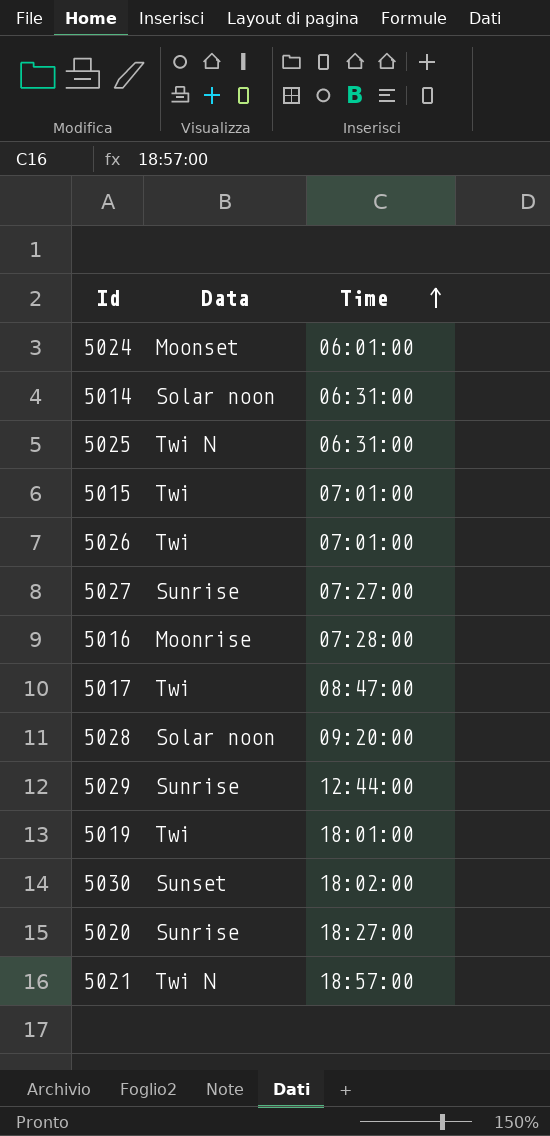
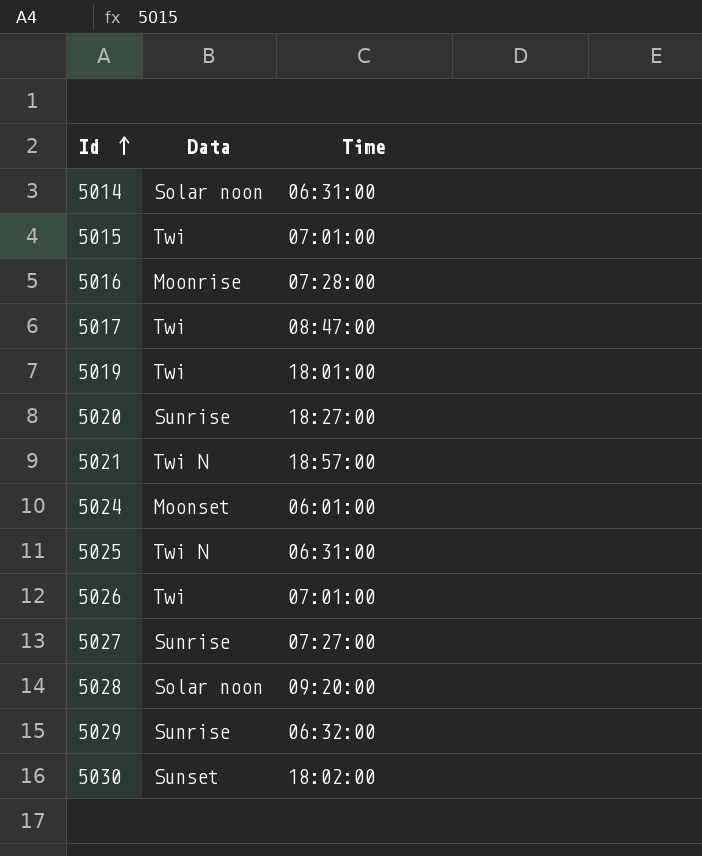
row order: Time ascending -> Id ascending
5029 | Time: 12:44:00 -> 06:32:00

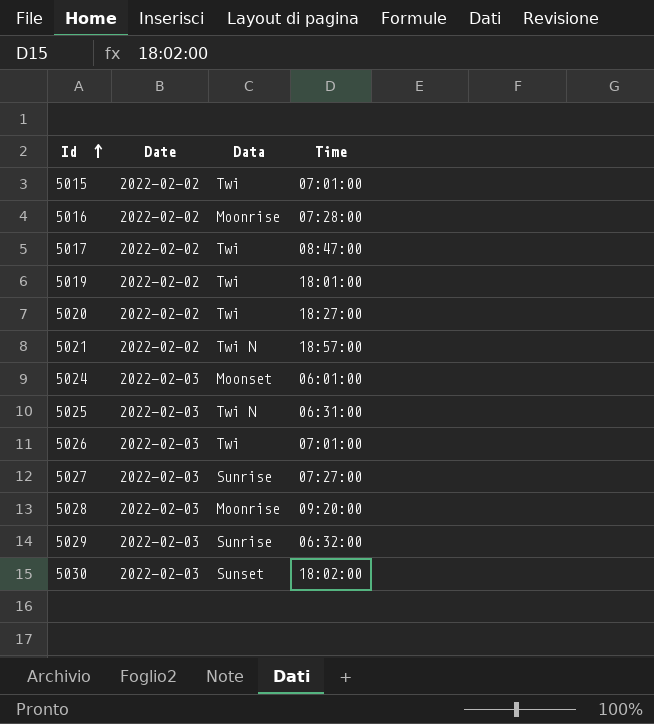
column Date | position: none -> 2
row 5014: Solar noon | 06:31:00 -> none
5020 | Data: Sunrise -> Twi
5028 | Data: Solar noon -> Moonrise

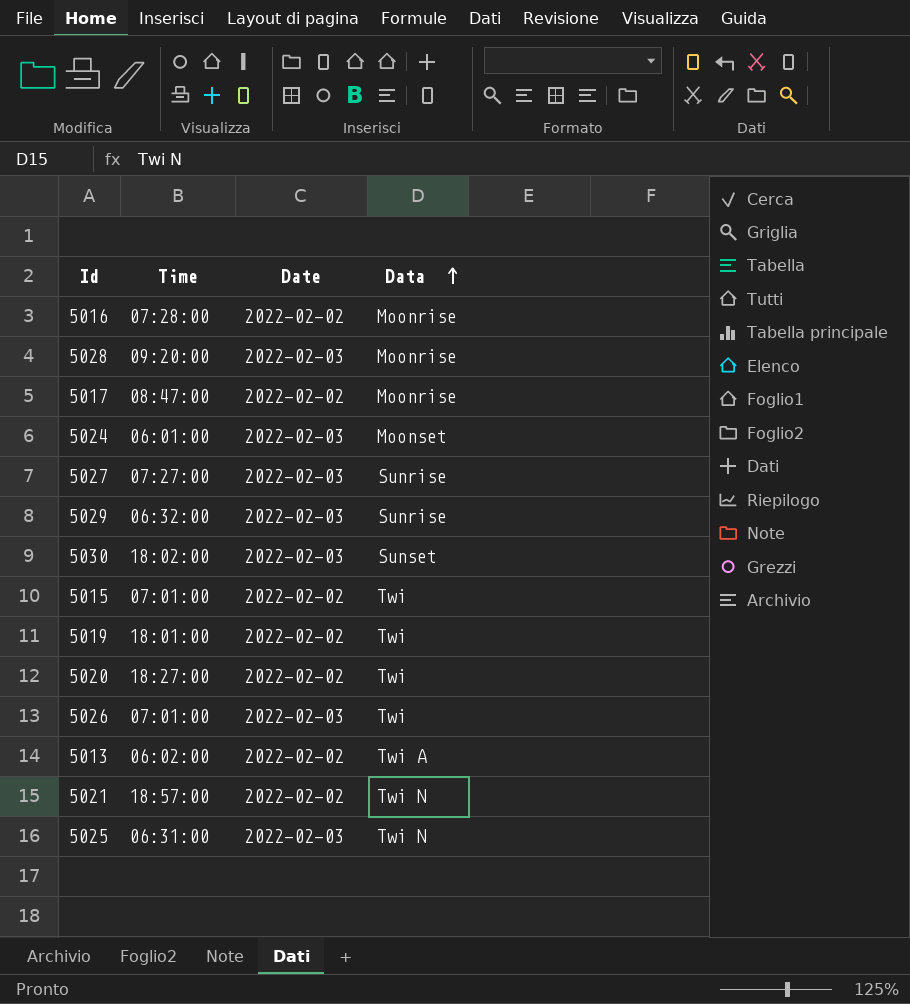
row order: Id ascending -> Data ascending
column Time | position: 4 -> 2
5017 | Data: Twi -> Moonrise
row 5013: none -> 06:02:00 | 2022-02-02 | Twi A

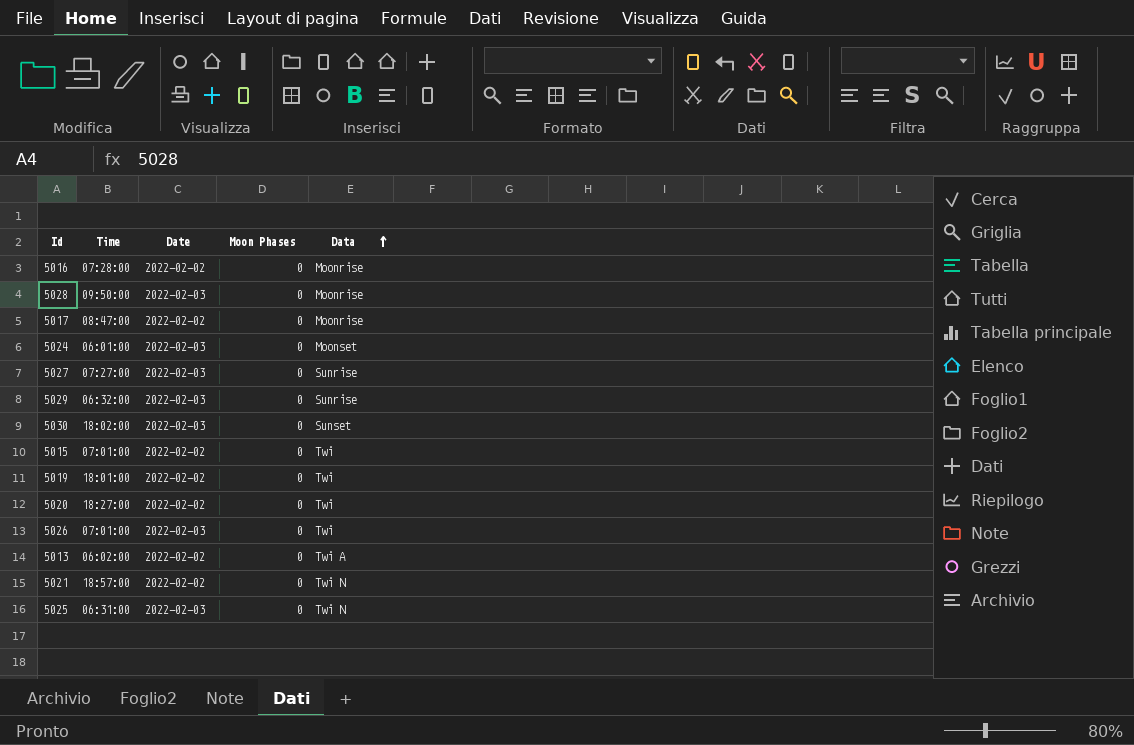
column Moon Phases | position: none -> 4
5028 | Time: 09:20:00 -> 09:50:00

